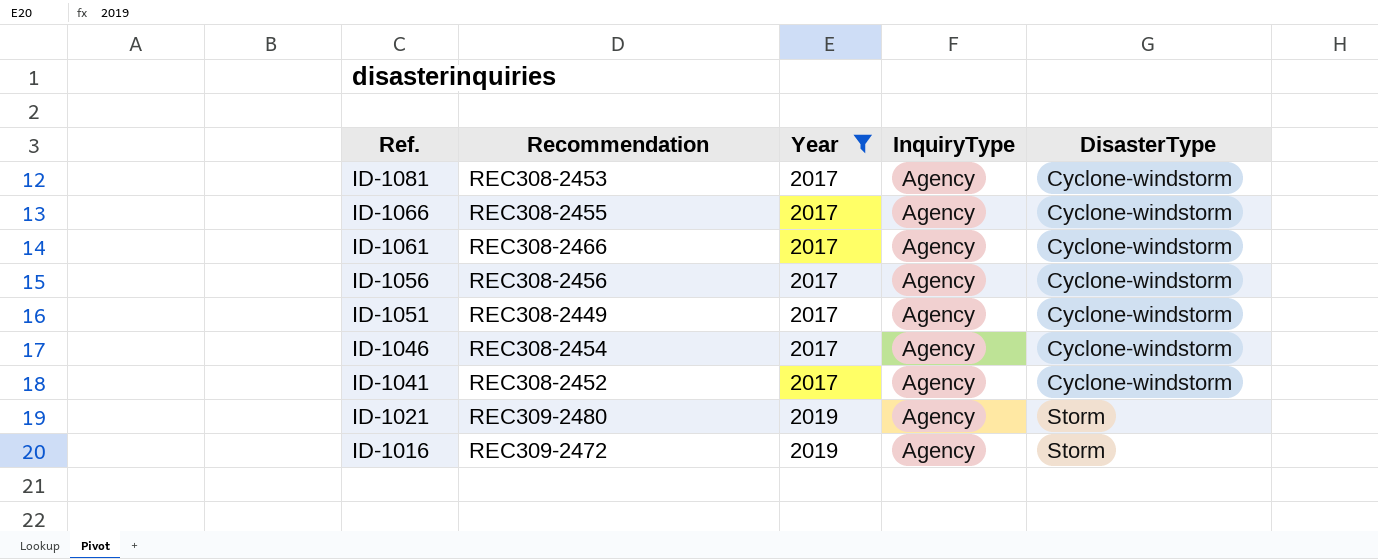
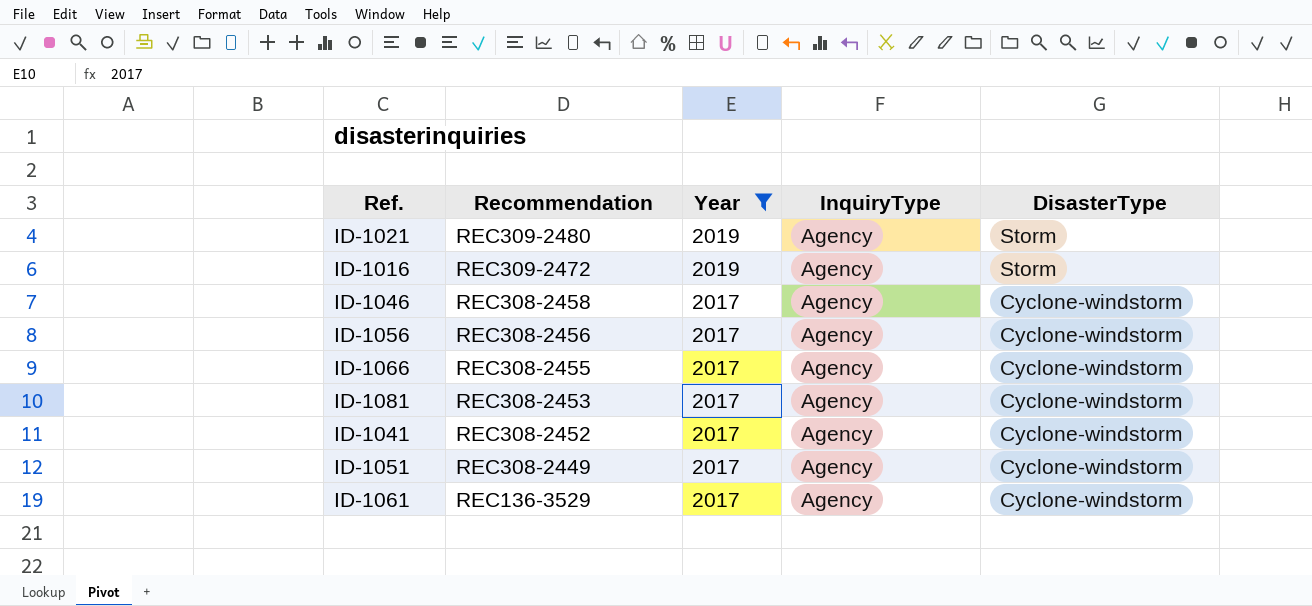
row order: Ref. descending -> Recommendation descending
ID-1046 | Recommendation: REC308-2454 -> REC308-2458
ID-1061 | Recommendation: REC308-2466 -> REC136-3529

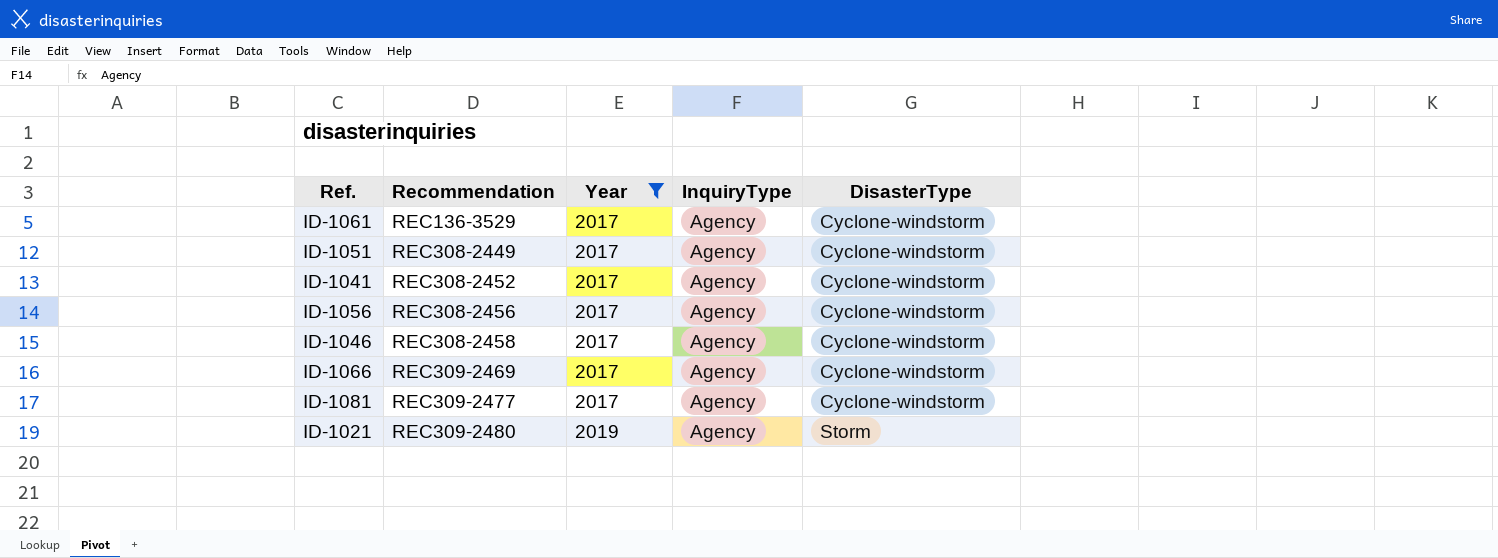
row order: Recommendation descending -> Recommendation ascending
row ID-1016: REC309-2472 | 2019 | Agency | Storm -> none
ID-1066 | Recommendation: REC308-2455 -> REC309-2469
ID-1081 | Recommendation: REC308-2453 -> REC309-2477

